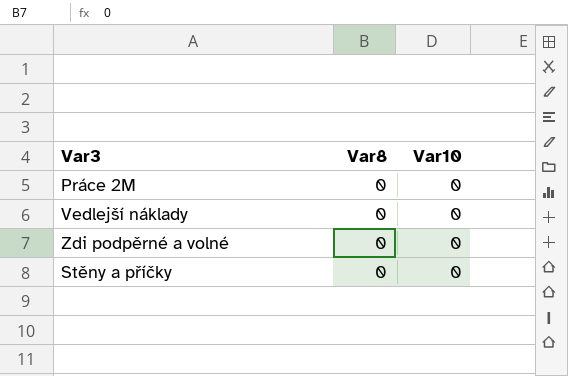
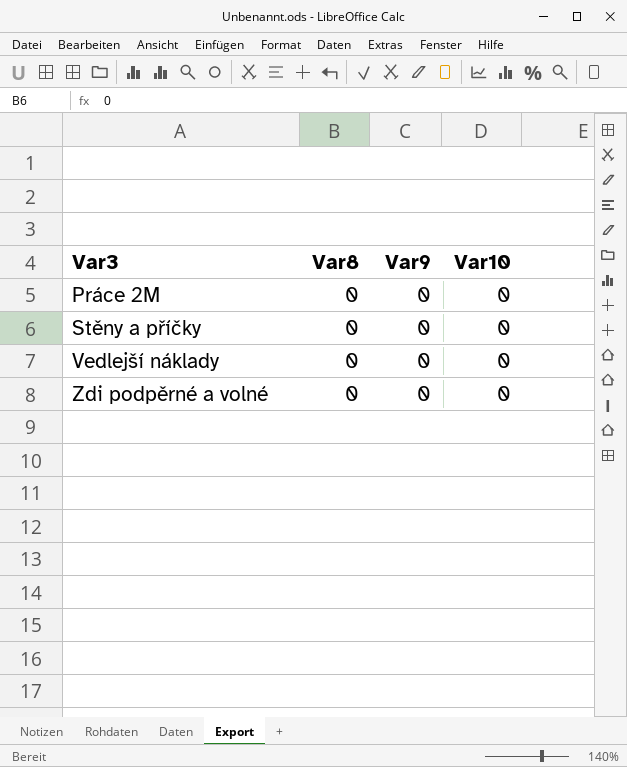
row order: none -> Var3 ascending
column Var9 | position: none -> 3

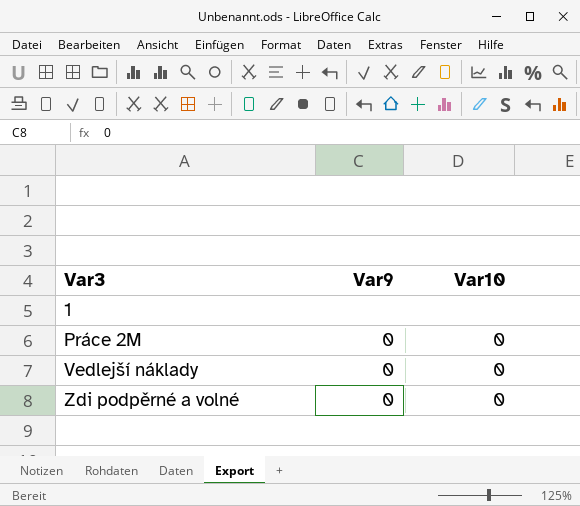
column Var8 | position: 2 -> none
row Stěny a příčky: 0 | 0 | 0 -> none
row 1: none -> none | none

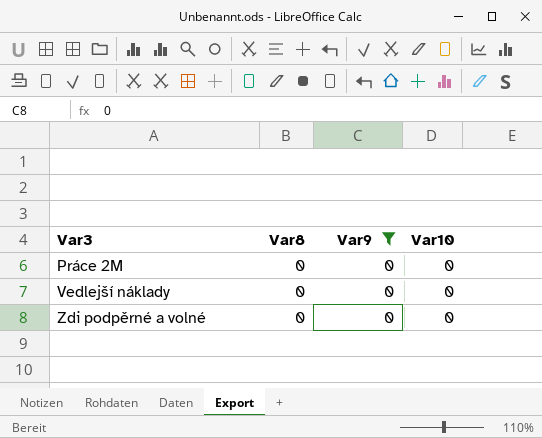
filter: none -> Var9 = 0
column Var8 | position: none -> 2

